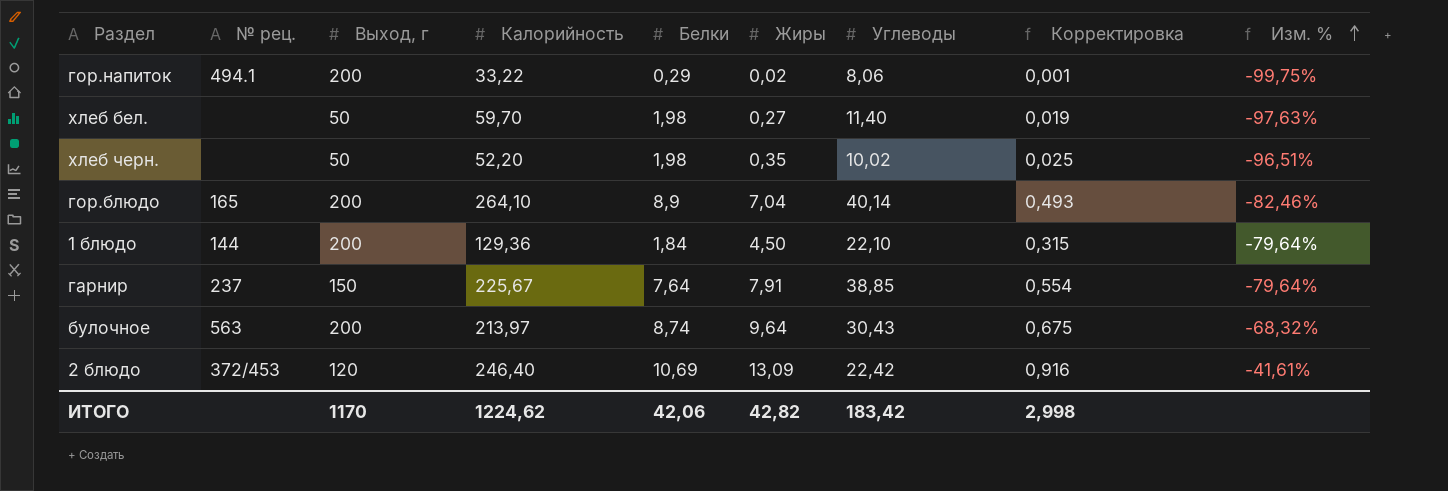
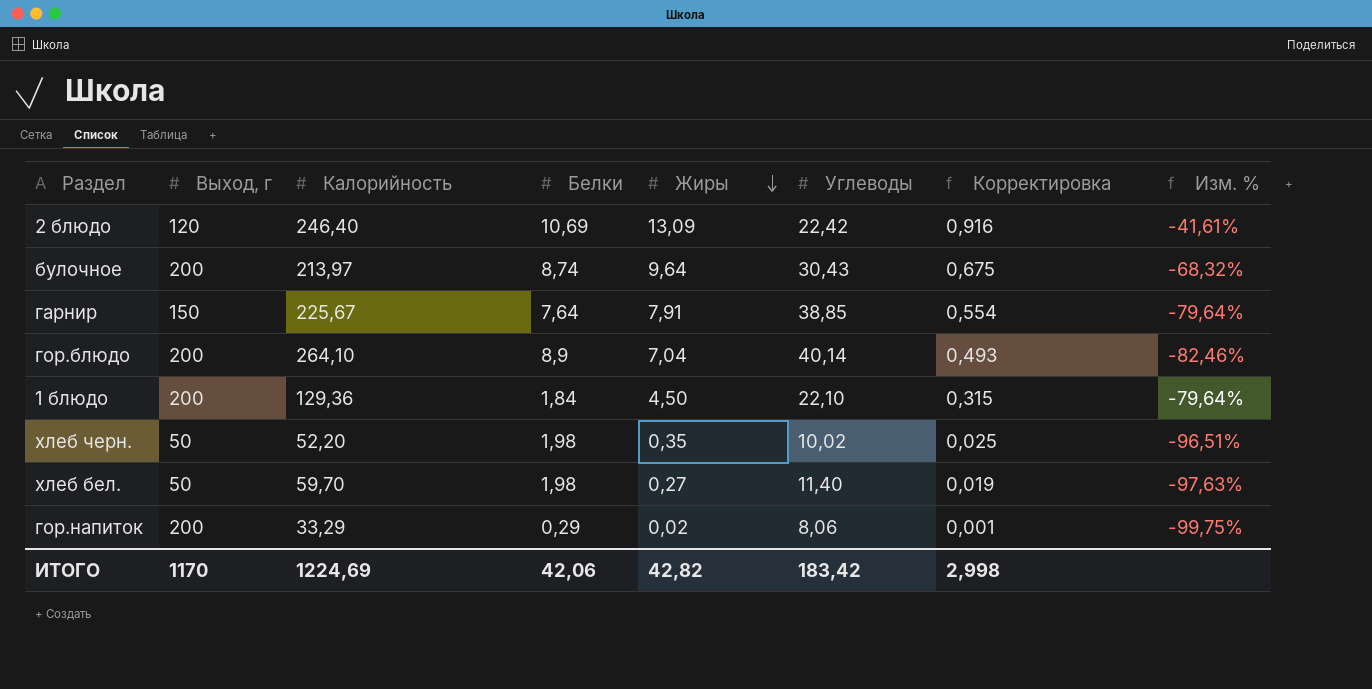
row order: Изм. % ascending -> Жиры descending
column № рец. | position: 2 -> none
гор.напиток | Калорийность: 33,22 -> 33,29
ИТОГО | Калорийность: 1224,62 -> 1224,69

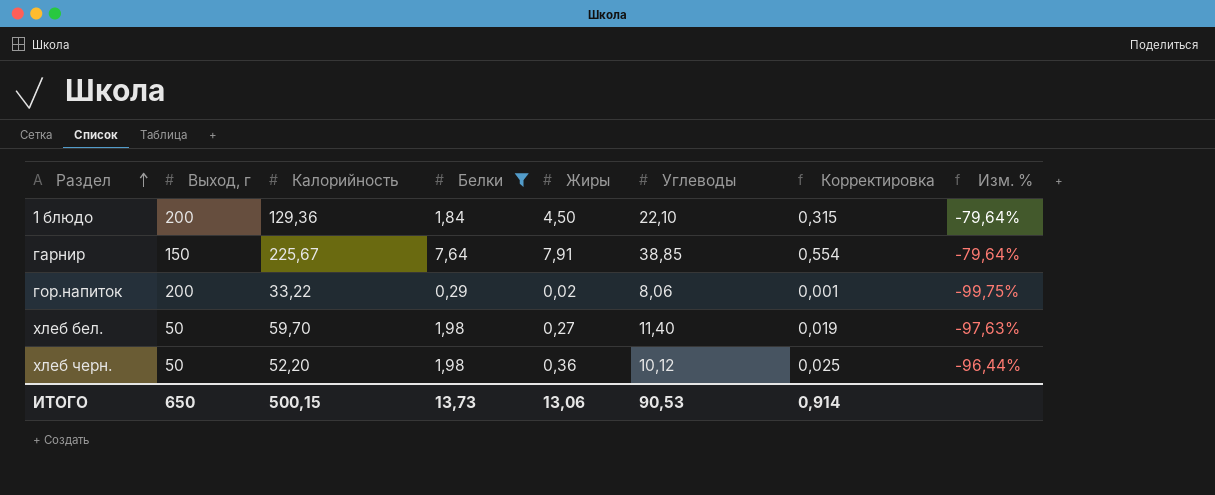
filter: none -> Белки <= 7,64
row order: Жиры descending -> Раздел ascending
гор.напиток | Калорийность: 33,29 -> 33,22
хлеб черн. | Жиры: 0,35 -> 0,36
хлеб черн. | Углеводы: 10,02 -> 10,12
хлеб черн. | Изм. %: -96,51% -> -96,44%
ИТОГО | Выход, г: 1170 -> 650
ИТОГО | Калорийность: 1224,69 -> 500,15
ИТОГО | Белки: 42,06 -> 13,73
ИТОГО | Жиры: 42,82 -> 13,06
ИТОГО | Углеводы: 183,42 -> 90,53
ИТОГО | Корректировка: 2,998 -> 0,914

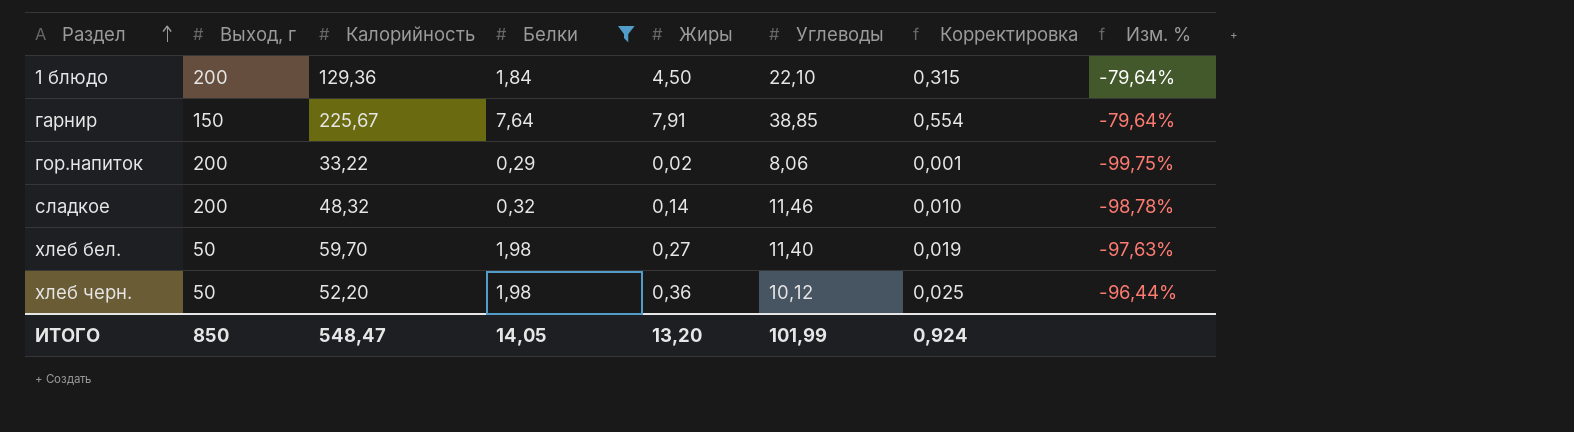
row сладкое: none -> 200 | 48,32 | 0,32 | 0,14 | 11,46 | 0,010 | -98,78%
ИТОГО | Выход, г: 650 -> 850
ИТОГО | Калорийность: 500,15 -> 548,47
ИТОГО | Белки: 13,73 -> 14,05
ИТОГО | Жиры: 13,06 -> 13,20
ИТОГО | Углеводы: 90,53 -> 101,99
ИТОГО | Корректировка: 0,914 -> 0,924

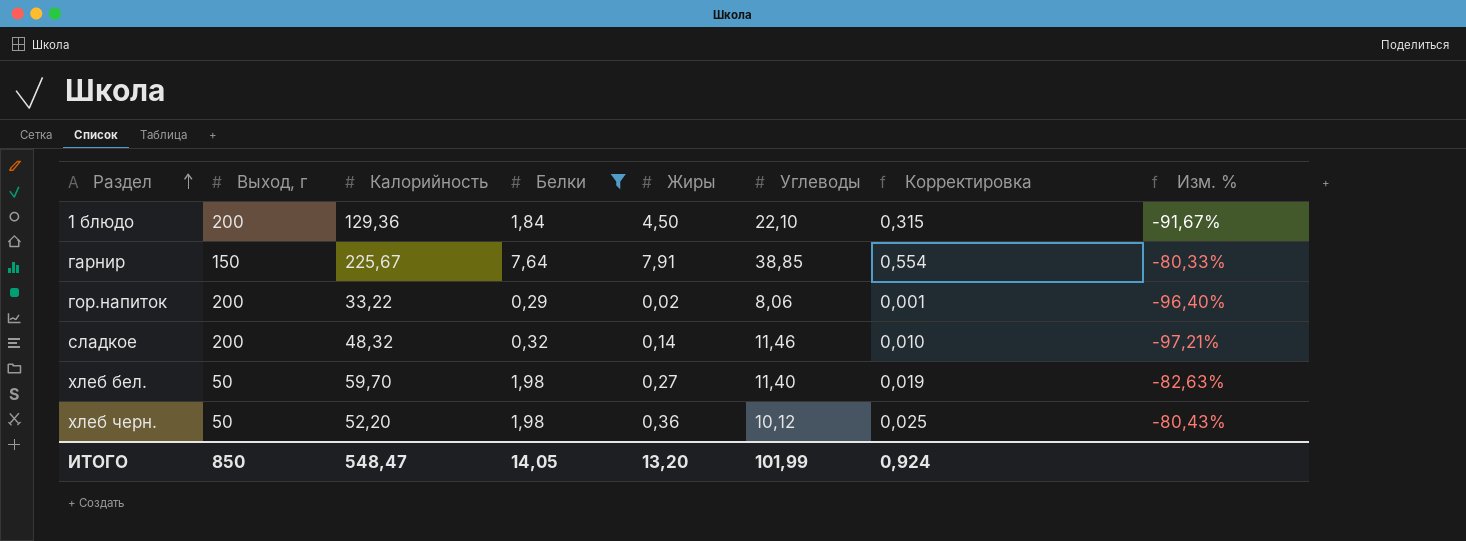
column Изм. % | formula: ([Жиры] - [Углеводы]) / [Углеводы] -> ([Белки] - [Углеводы]) / [Углеводы]

